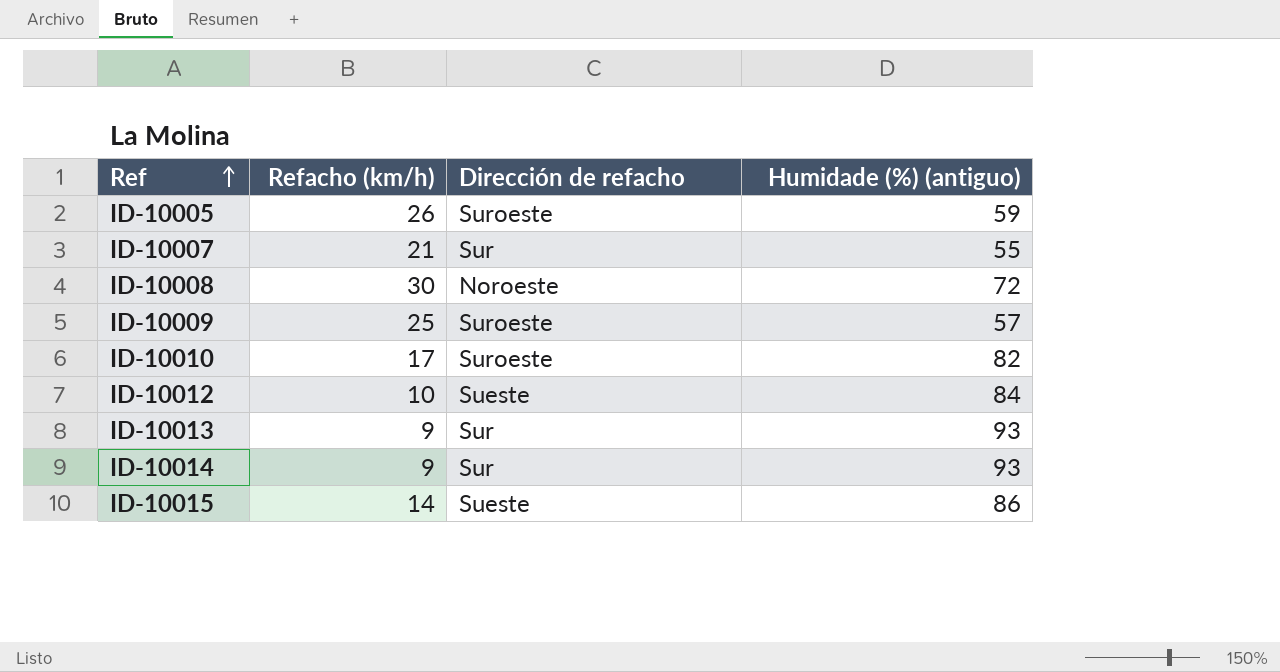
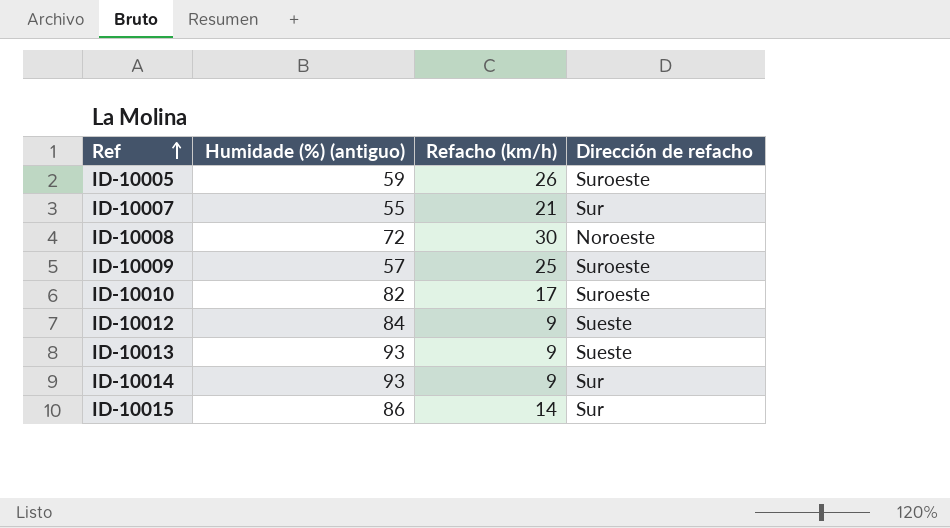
column Humidade (%) (antiguo) | position: 4 -> 2
ID-10012 | Refacho (km/h): 10 -> 9
ID-10013 | Dirección de refacho: Sur -> Sueste
ID-10015 | Dirección de refacho: Sueste -> Sur

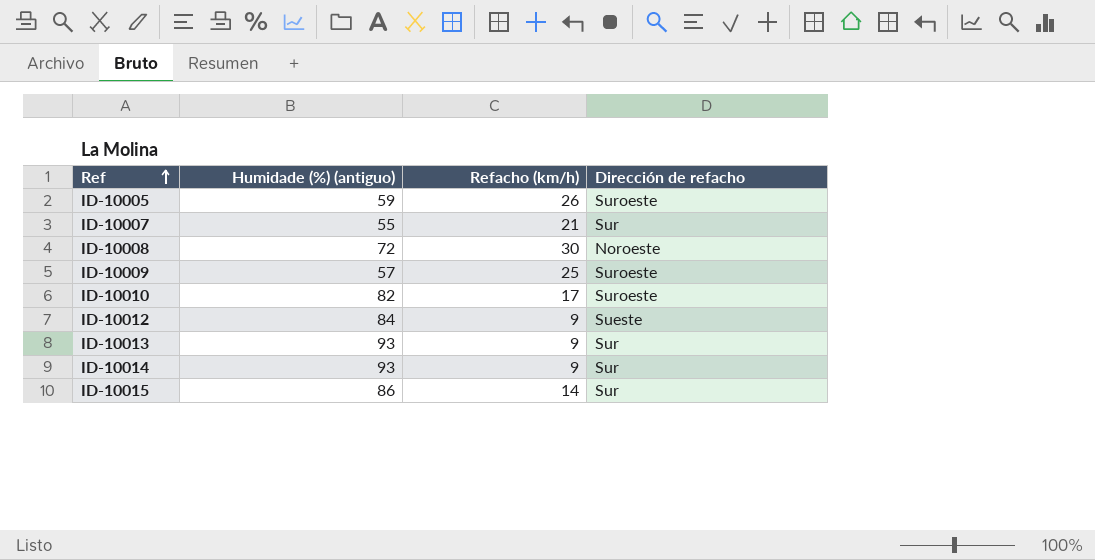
ID-10013 | Dirección de refacho: Sueste -> Sur

